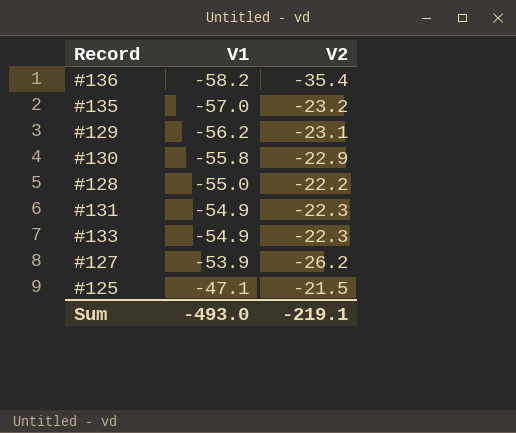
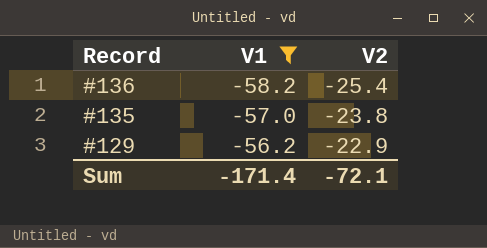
filter: none -> V1 <= -56.2
#136 | V2: -35.4 -> -25.4
#135 | V2: -23.2 -> -23.8
#129 | V2: -23.1 -> -22.9
Sum | V1: -493.0 -> -171.4
Sum | V2: -219.1 -> -72.1

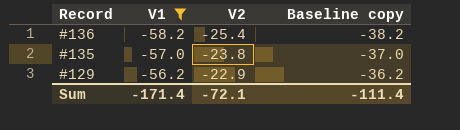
column Baseline copy | formula: none -> [V1] + 20

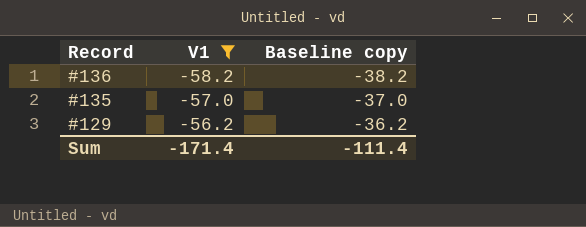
column V2 | position: 3 -> none

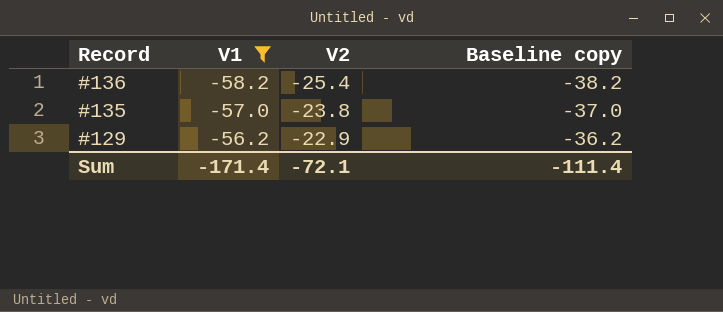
column V2 | position: none -> 3

